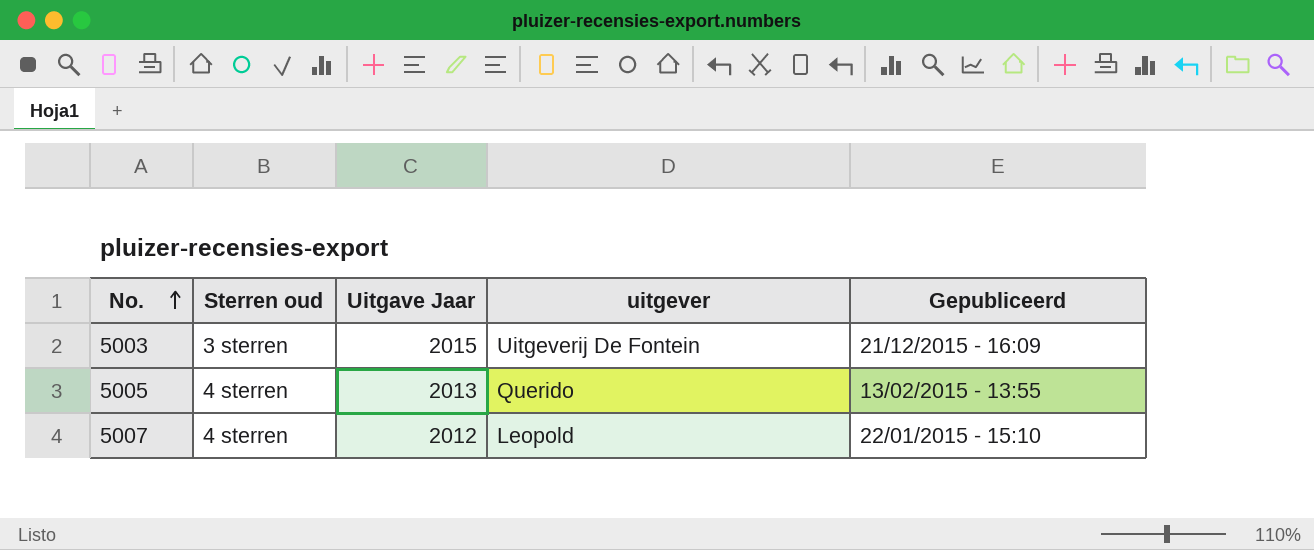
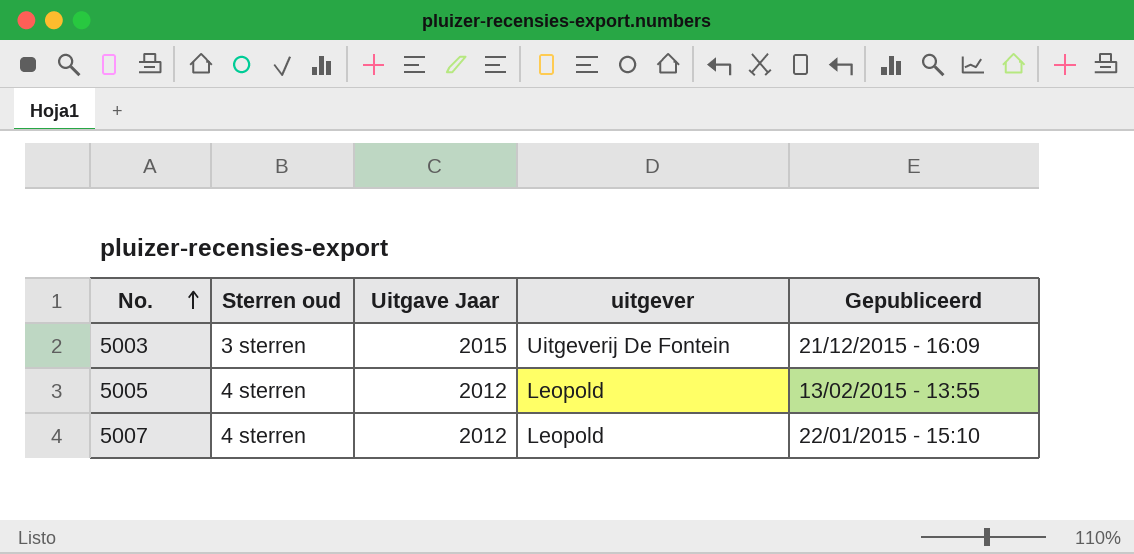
5005 | Uitgave Jaar: 2013 -> 2012
5005 | uitgever: Querido -> Leopold

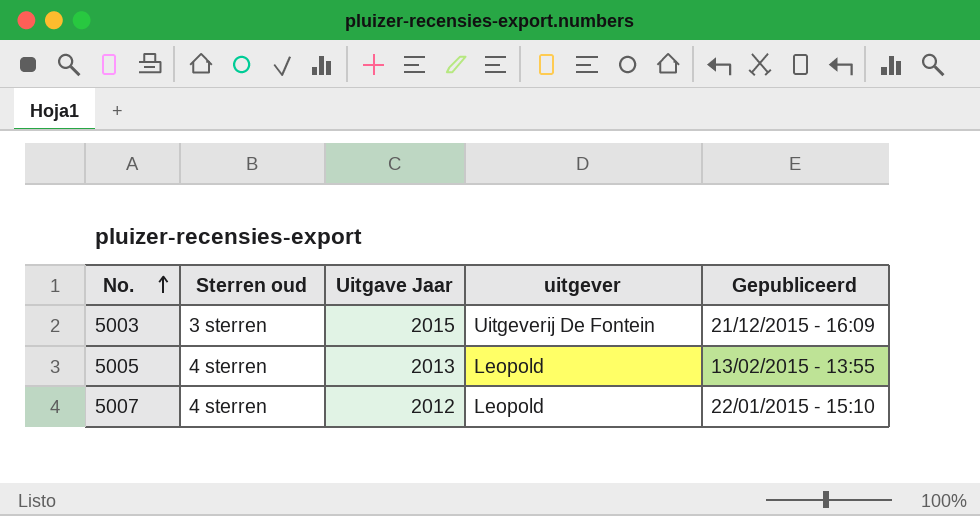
5005 | Uitgave Jaar: 2012 -> 2013

